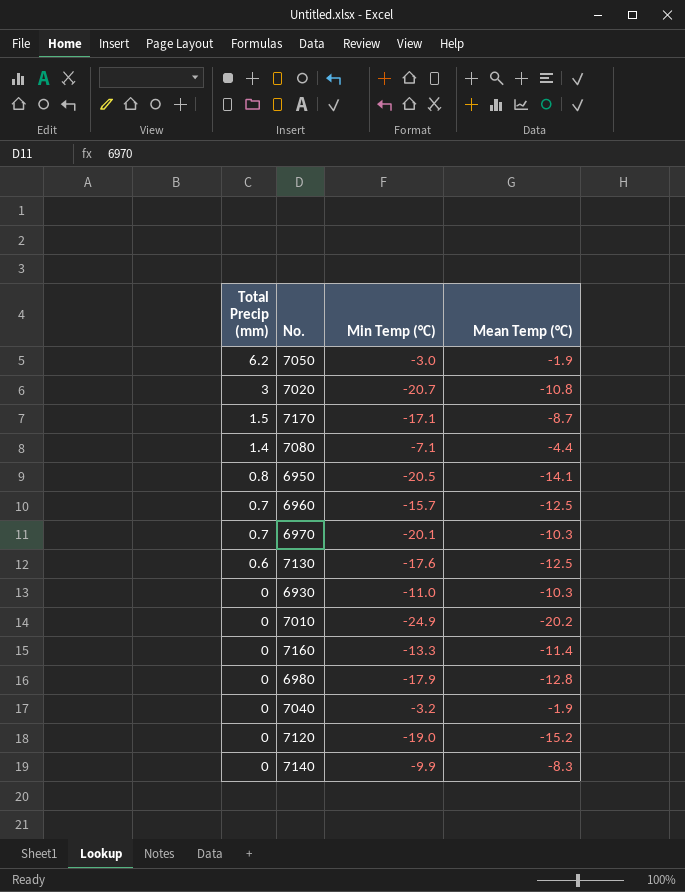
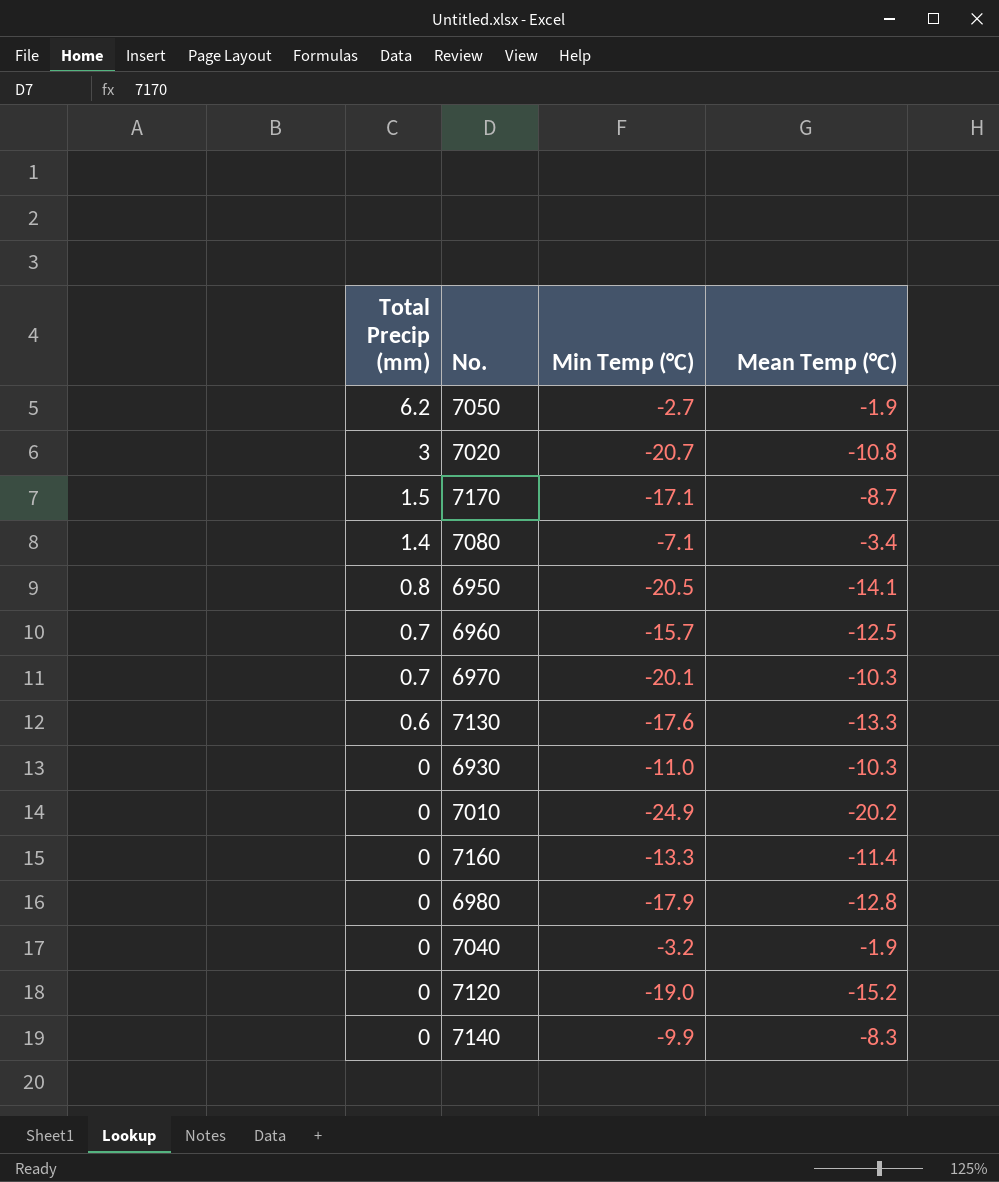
7050 | Min Temp (°C): -3.0 -> -2.7
7080 | Mean Temp (°C): -4.4 -> -3.4
7130 | Mean Temp (°C): -12.5 -> -13.3

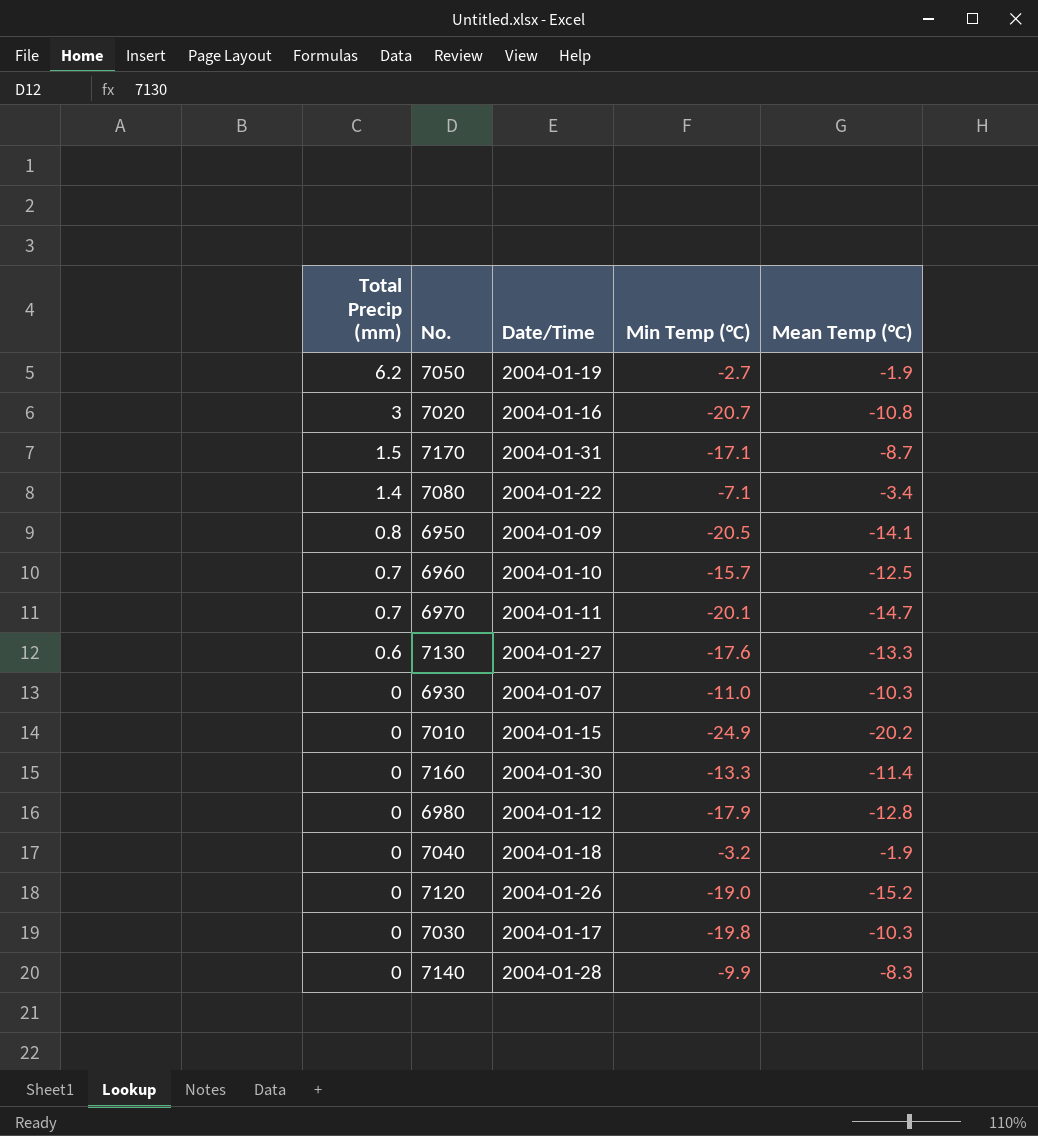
column Date/Time | position: none -> 3
6970 | Mean Temp (°C): -10.3 -> -14.7
row 7030: none -> 0 | 2004-01-17 | -19.8 | -10.3

